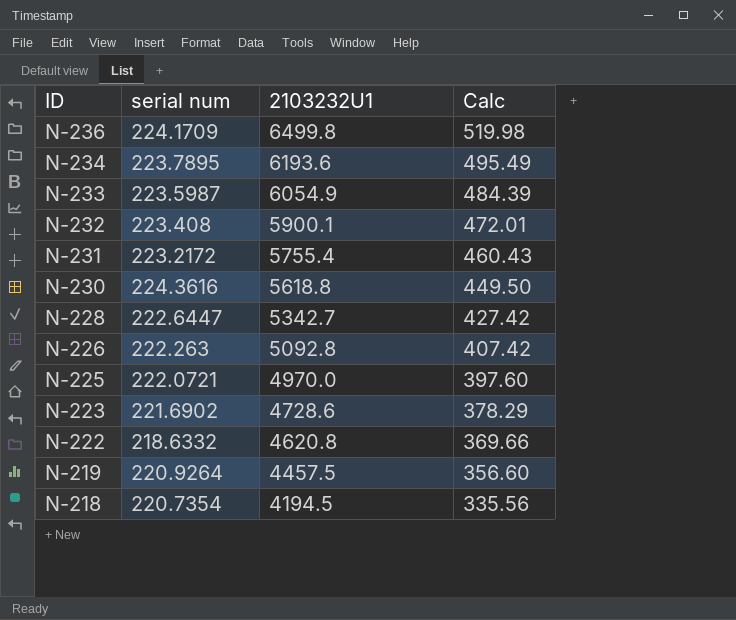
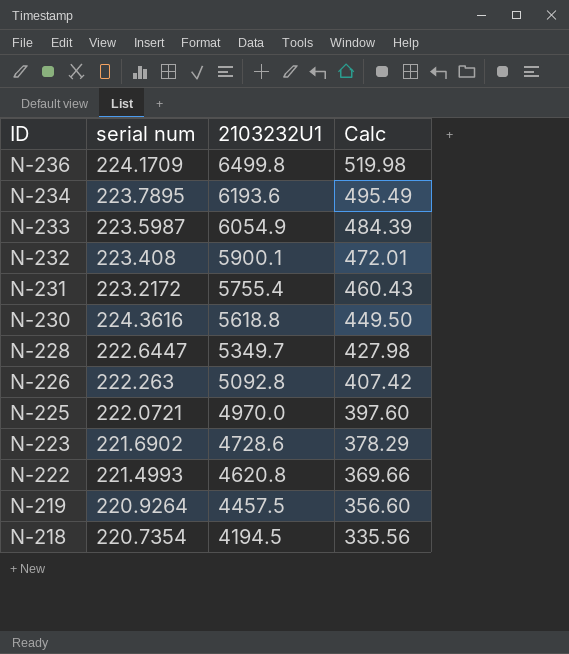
N-228 | 2103232U1: 5342.7 -> 5349.7
N-228 | Calc: 427.42 -> 427.98
N-222 | serial num: 218.6332 -> 221.4993

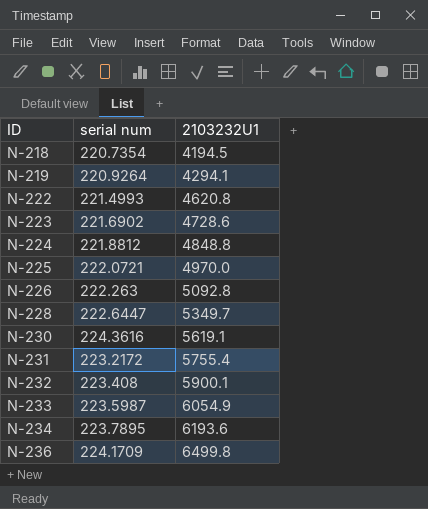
row order: ID descending -> ID ascending
column Calc | formula: [2103232U1] * 0.08 -> none
N-219 | 2103232U1: 4457.5 -> 4294.1
row N-224: none -> 221.8812 | 4848.8
N-230 | 2103232U1: 5618.8 -> 5619.1

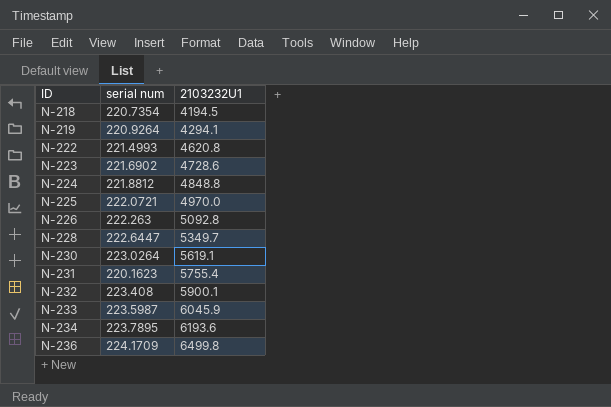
N-230 | serial num: 224.3616 -> 223.0264
N-231 | serial num: 223.2172 -> 220.1623
N-233 | 2103232U1: 6054.9 -> 6045.9

